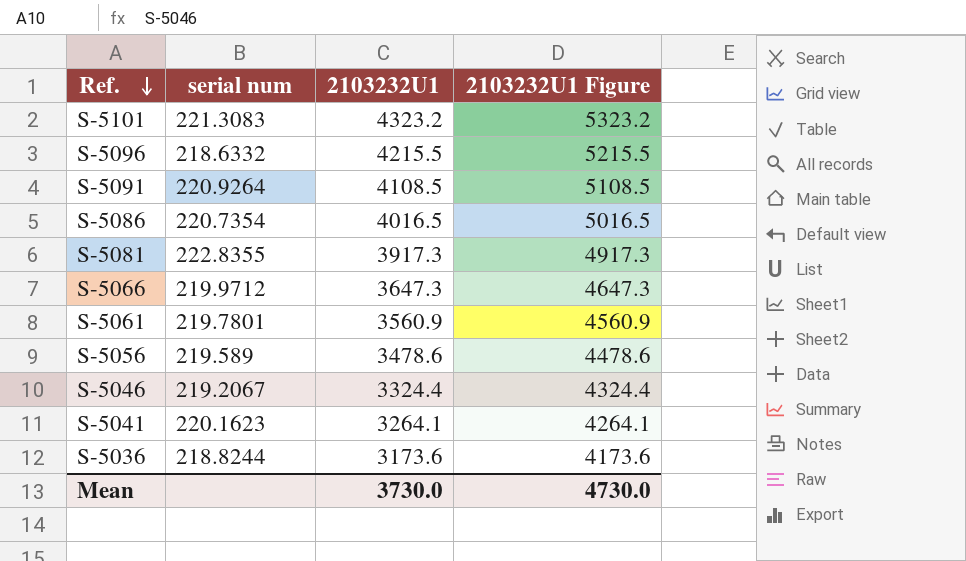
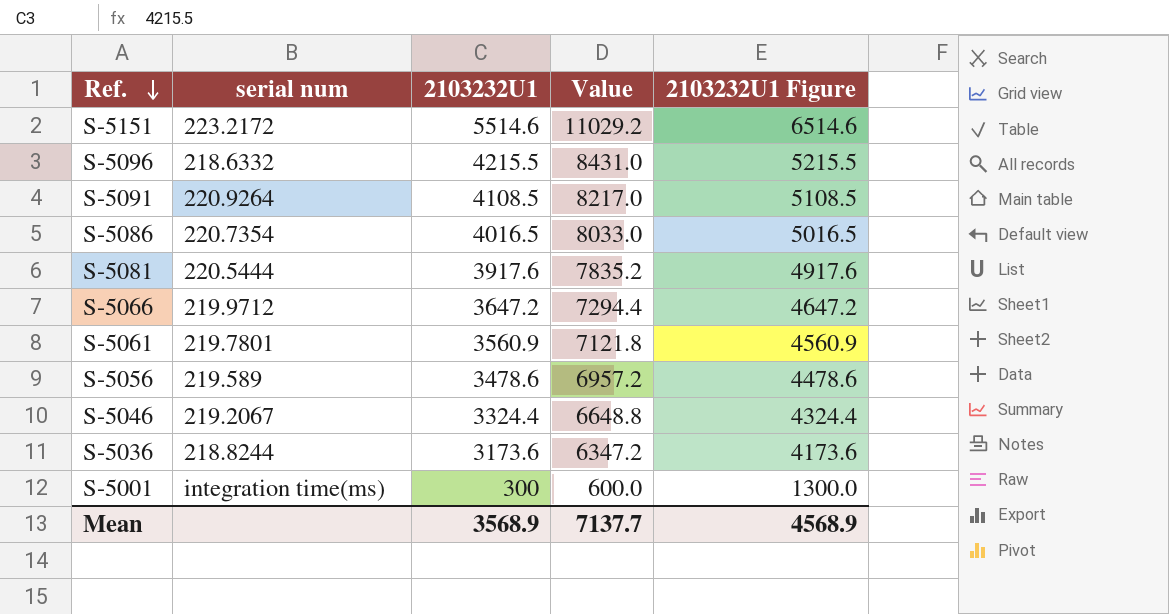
column Value | formula: none -> [2103232U1] * 2
row S-5101: 221.3083 | 4323.2 | 5323.2 -> none
row S-5041: 220.1623 | 3264.1 | 4264.1 -> none
row S-5151: none -> 223.2172 | 5514.6 | 11029.2 | 6514.6
S-5081 | serial num: 222.8355 -> 220.5444
S-5081 | 2103232U1: 3917.3 -> 3917.6
S-5081 | 2103232U1 Figure: 4917.3 -> 4917.6
S-5066 | 2103232U1: 3647.3 -> 3647.2
S-5066 | 2103232U1 Figure: 4647.3 -> 4647.2
row S-5001: none -> integration time(ms) | 300 | 600.0 | 1300.0
Mean | 2103232U1: 3730.0 -> 3568.9
Mean | 2103232U1 Figure: 4730.0 -> 4568.9

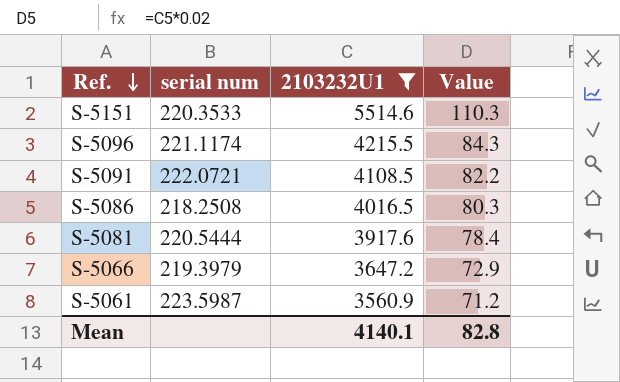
filter: none -> 2103232U1 >= 3560.9
column 2103232U1 Figure | formula: [2103232U1] + 1000 -> none
column Value | formula: [2103232U1] * 2 -> [2103232U1] * 0.02
S-5151 | serial num: 223.2172 -> 220.3533
S-5096 | serial num: 218.6332 -> 221.1174
S-5091 | serial num: 220.9264 -> 222.0721
S-5086 | serial num: 220.7354 -> 218.2508
S-5066 | serial num: 219.9712 -> 219.3979
S-5061 | serial num: 219.7801 -> 223.5987
Mean | 2103232U1: 3568.9 -> 4140.1
Mean | Value: 7137.7 -> 82.8

